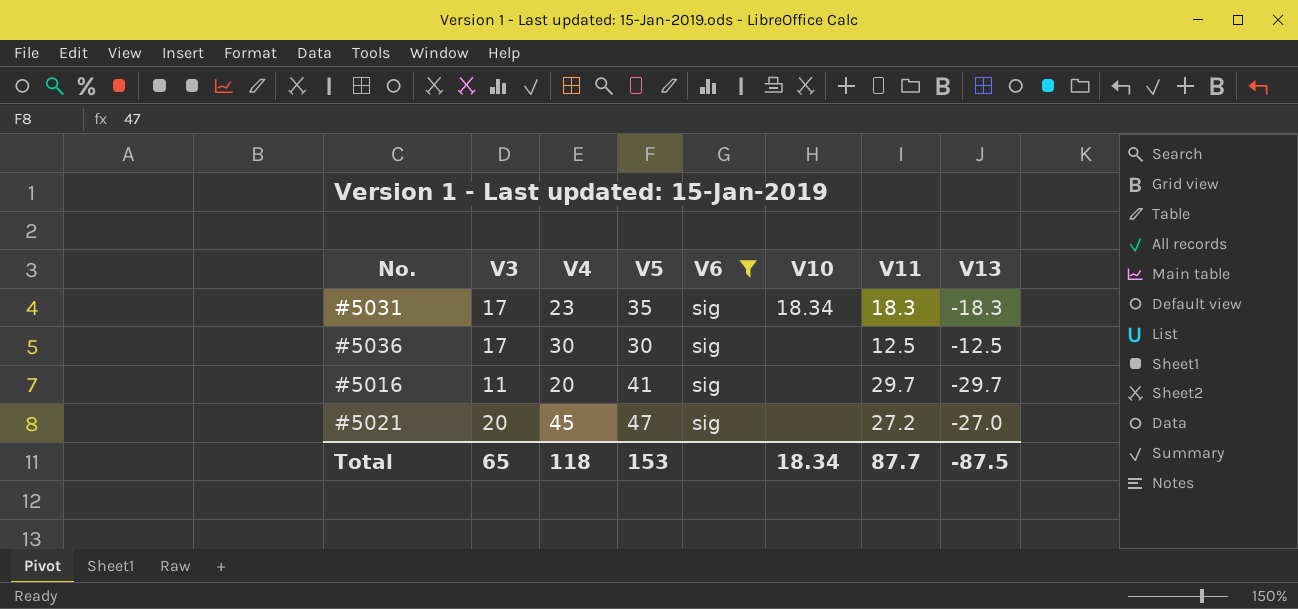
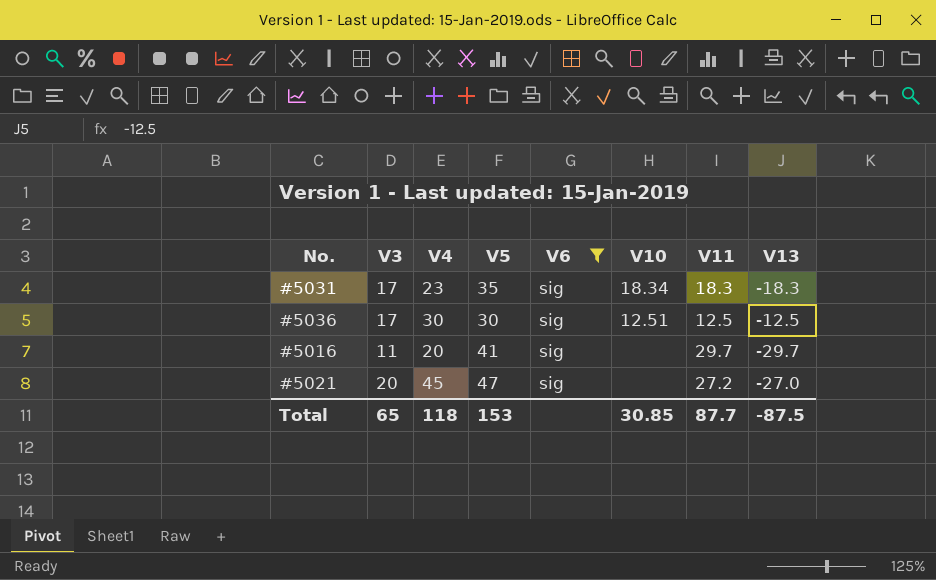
#5036 | V10: none -> 12.51
Total | V10: 18.34 -> 30.85

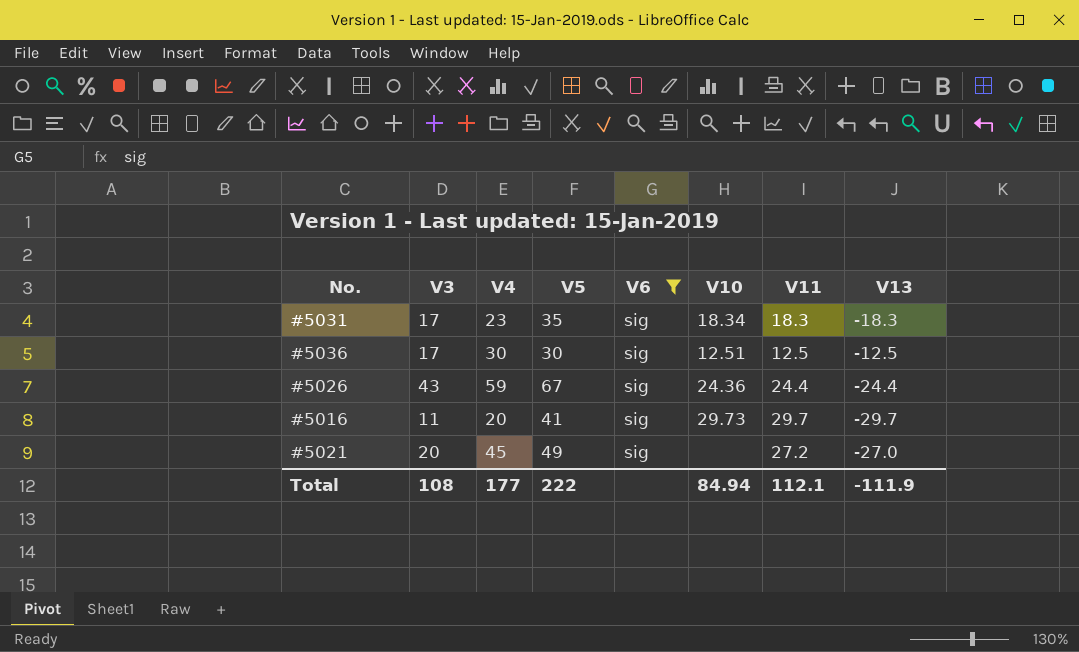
row #5026: none -> 43 | 59 | 67 | sig | 24.36 | 24.4 | -24.4
#5016 | V10: none -> 29.73
#5021 | V5: 47 -> 49
Total | V3: 65 -> 108
Total | V4: 118 -> 177
Total | V5: 153 -> 222
Total | V10: 30.85 -> 84.94
Total | V11: 87.7 -> 112.1
Total | V13: -87.5 -> -111.9

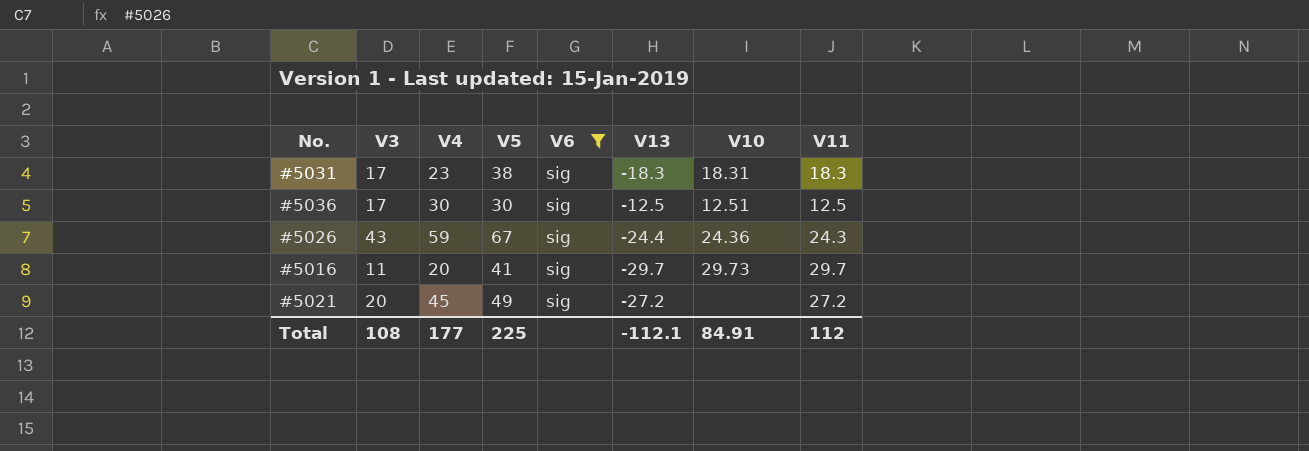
column V13 | position: 8 -> 6
#5031 | V5: 35 -> 38
#5031 | V10: 18.34 -> 18.31
#5026 | V11: 24.4 -> 24.3
#5021 | V13: -27.0 -> -27.2
Total | V5: 222 -> 225
Total | V13: -111.9 -> -112.1
Total | V10: 84.94 -> 84.91
Total | V11: 112.1 -> 112

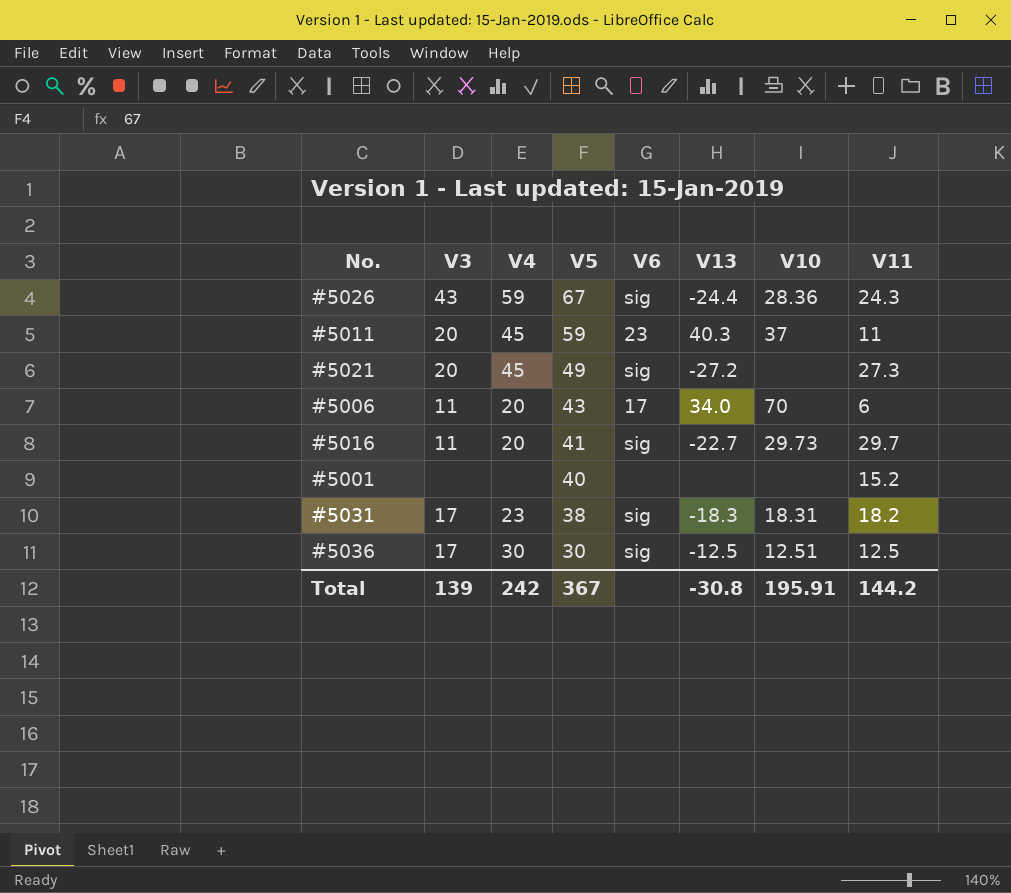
filter: V6 = sig -> none
row order: none -> V5 descending
#5026 | V10: 24.36 -> 28.36
#5021 | V11: 27.2 -> 27.3
#5016 | V13: -29.7 -> -22.7
#5031 | V11: 18.3 -> 18.2
Total | V3: 108 -> 139
Total | V4: 177 -> 242
Total | V5: 225 -> 367
Total | V13: -112.1 -> -30.8
Total | V10: 84.91 -> 195.91
Total | V11: 112 -> 144.2

